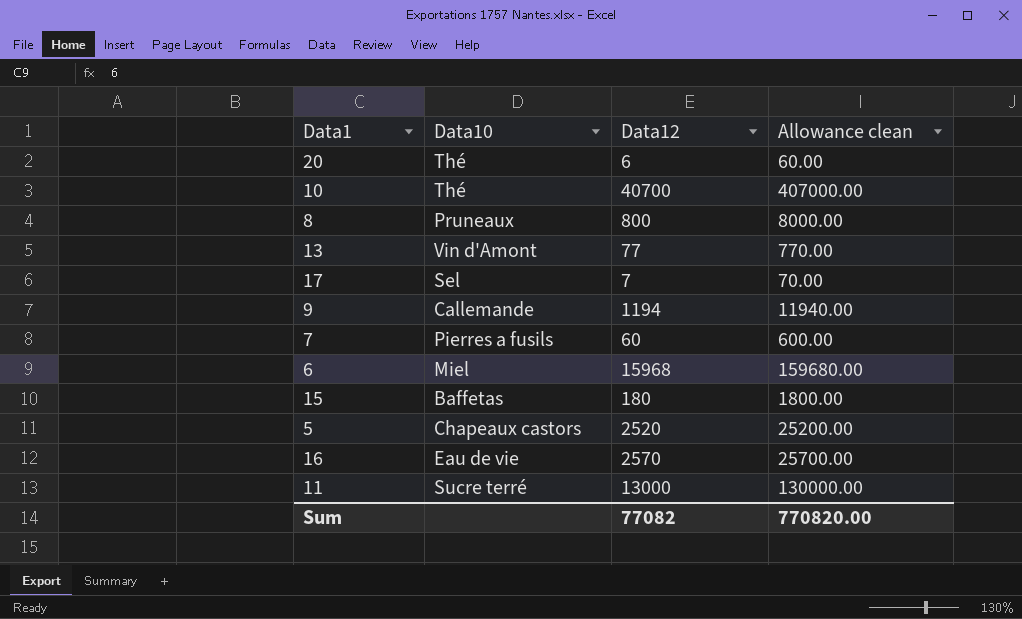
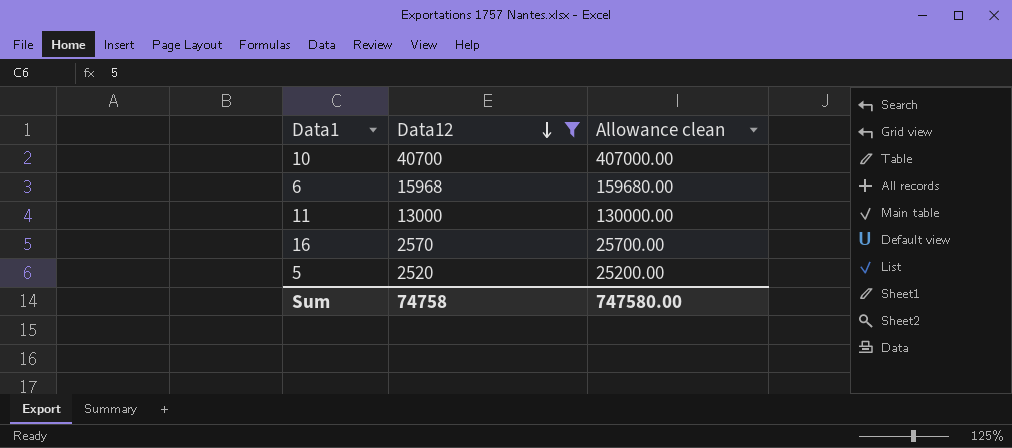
filter: none -> Data12 >= 2520
row order: none -> Data12 descending
column Data10 | position: 2 -> none
Sum | Data12: 77082 -> 74758
Sum | Allowance clean: 770820.00 -> 747580.00

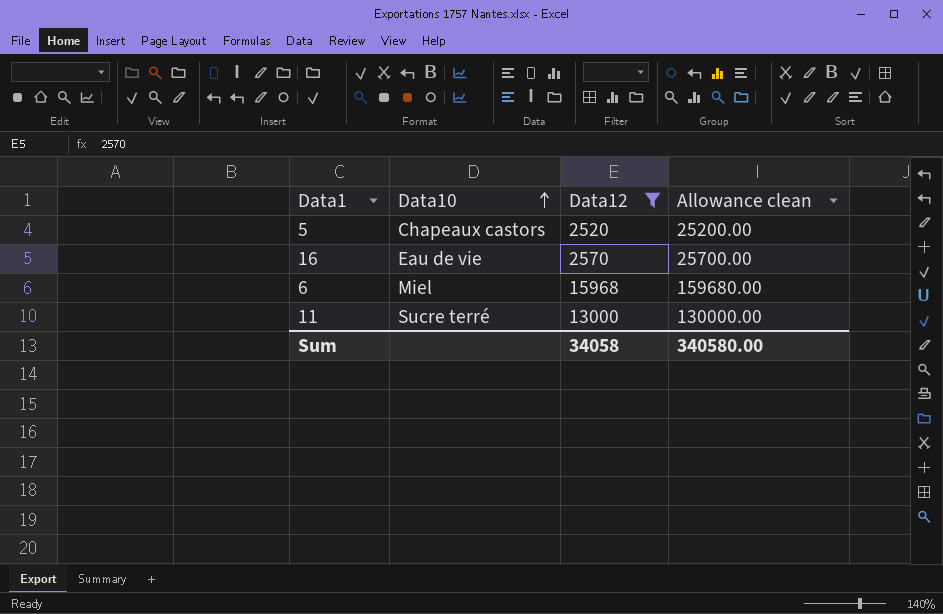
row order: Data12 descending -> Data10 ascending
column Data10 | position: none -> 2
row 10: 40700 | 407000.00 -> none
Sum | Data12: 74758 -> 34058
Sum | Allowance clean: 747580.00 -> 340580.00

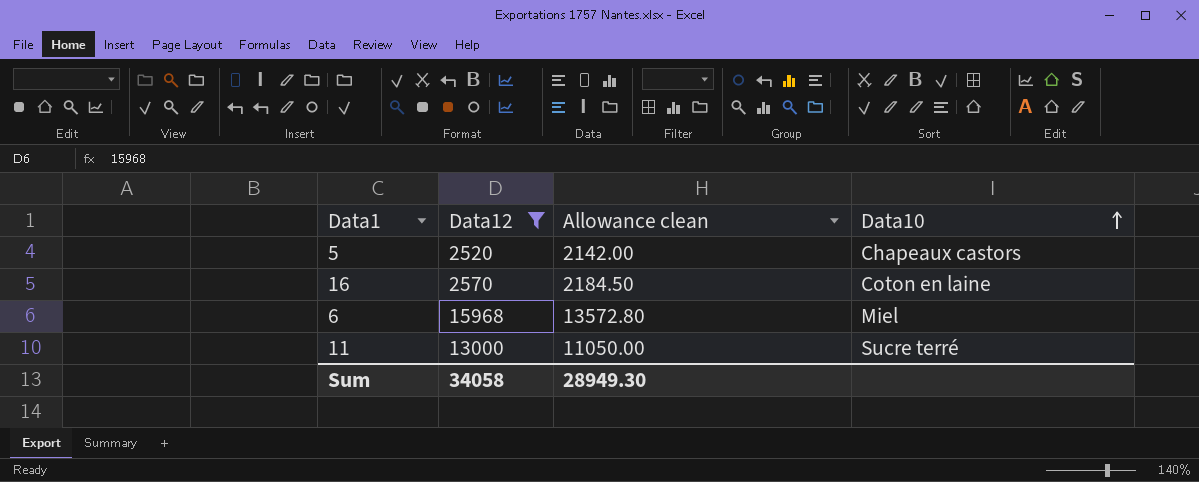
column Allowance clean | formula: [Data12] * 10 -> [Data12] * 0.85
column Data10 | position: 2 -> 4
16 | Data10: Eau de vie -> Coton en laine
Sum | Allowance clean: 340580.00 -> 28949.30

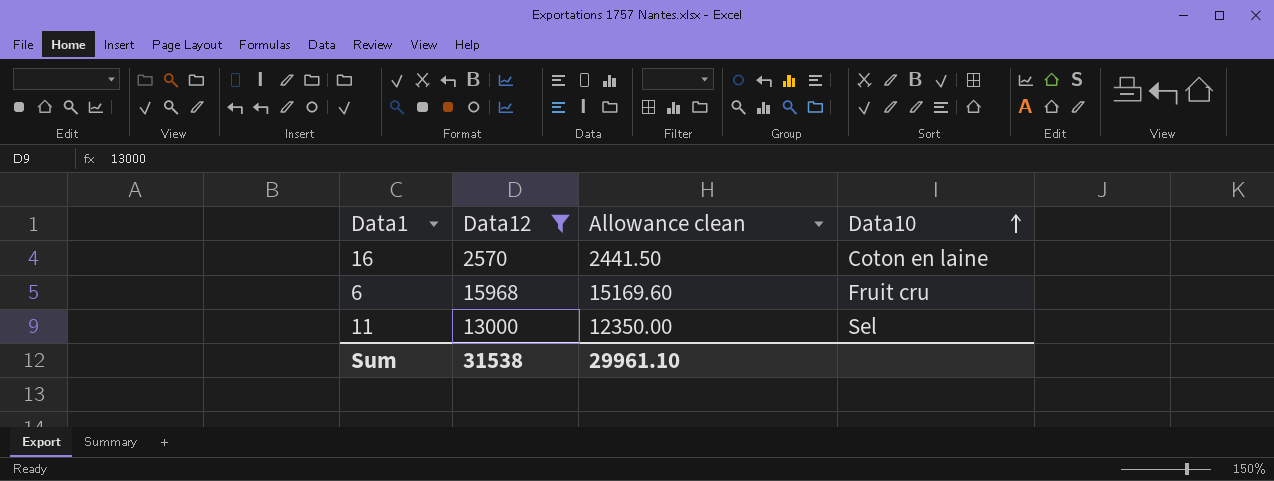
column Allowance clean | formula: [Data12] * 0.85 -> [Data12] * 0.95
row 5: 2520 | 2142.00 | Chapeaux castors -> none
6 | Data10: Miel -> Fruit cru
11 | Data10: Sucre terré -> Sel
Sum | Data12: 34058 -> 31538
Sum | Allowance clean: 28949.30 -> 29961.10

